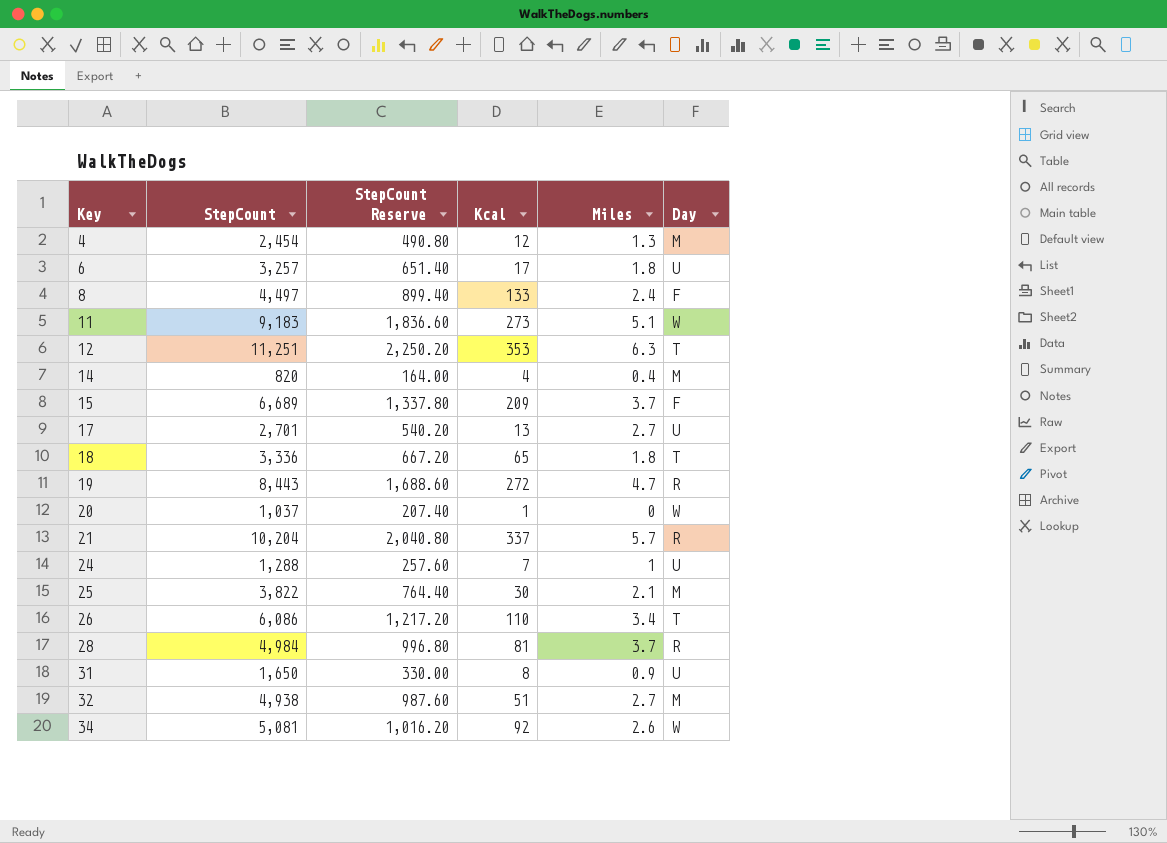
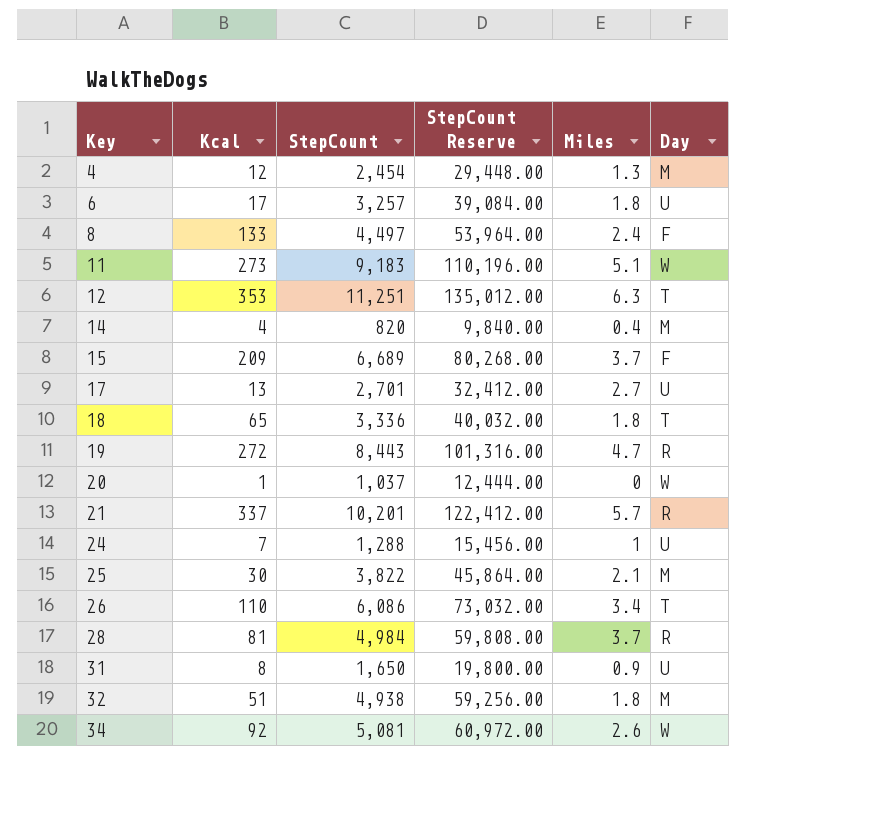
column Kcal | position: 4 -> 2
column StepCount Reserve | formula: [StepCount] * 0.2 -> [StepCount] * 12
21 | StepCount: 10,204 -> 10,201
32 | Miles: 2.7 -> 1.8

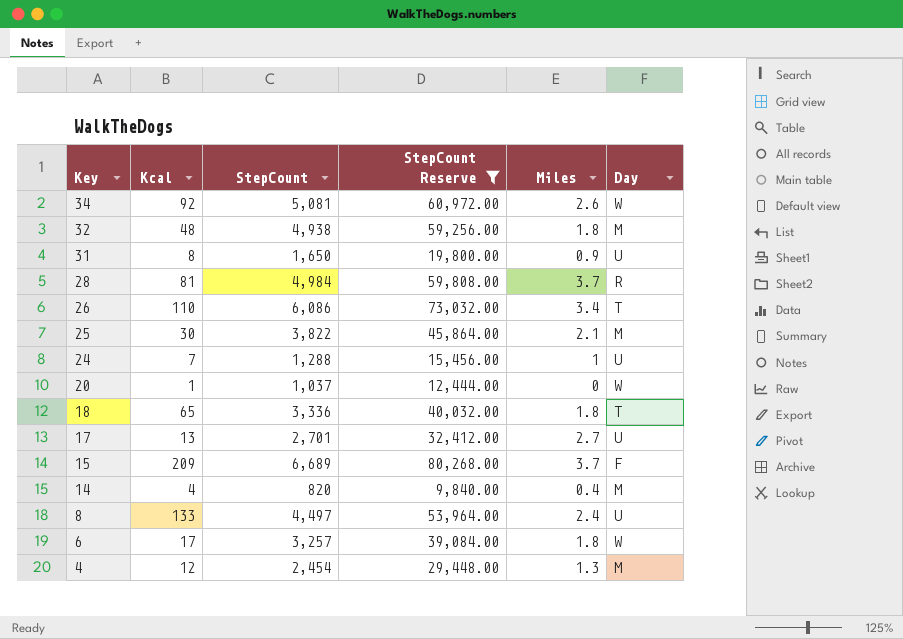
filter: none -> StepCount Reserve <= 80,268.00
row order: Key ascending -> Key descending
32 | Kcal: 51 -> 48
8 | Day: F -> U
6 | Day: U -> W

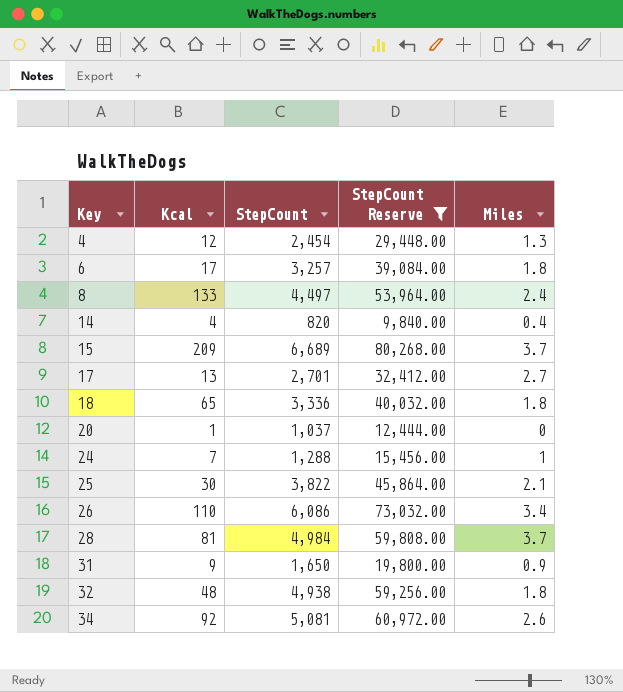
row order: Key descending -> Key ascending
column Day | position: 6 -> none
31 | Kcal: 8 -> 9

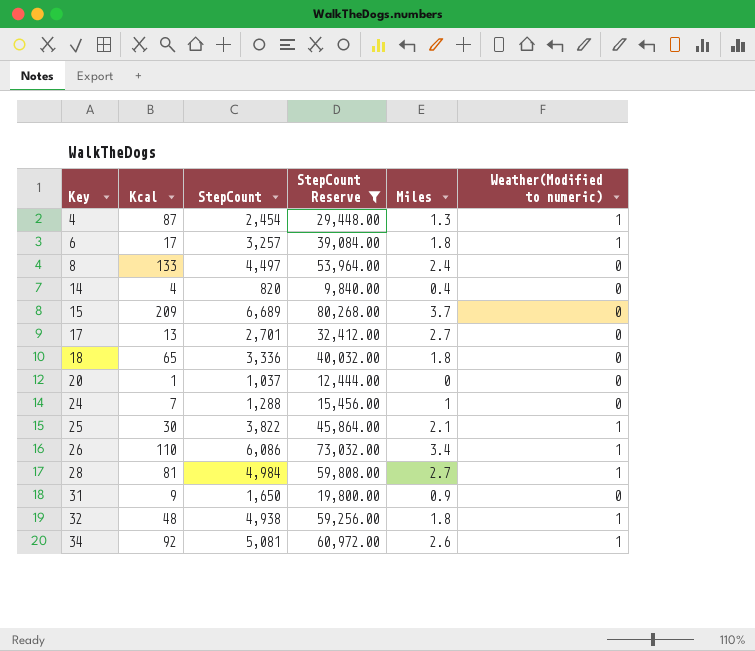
column Weather(Modified to numeric) | position: none -> 6
4 | Kcal: 12 -> 87
28 | Miles: 3.7 -> 2.7

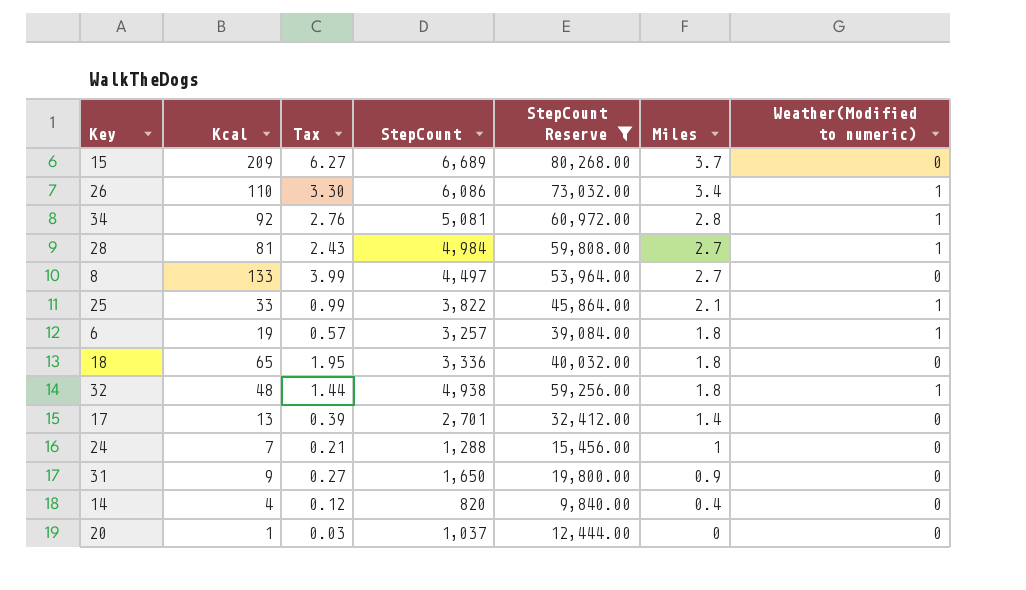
row order: Key ascending -> Miles descending
column Tax | formula: none -> [Kcal] * 0.03
row 4: 87 | 2,454 | 29,448.00 | 1.3 | 1 -> none
34 | Miles: 2.6 -> 2.8
8 | Miles: 2.4 -> 2.7
25 | Kcal: 30 -> 33
6 | Kcal: 17 -> 19
17 | Miles: 2.7 -> 1.4

